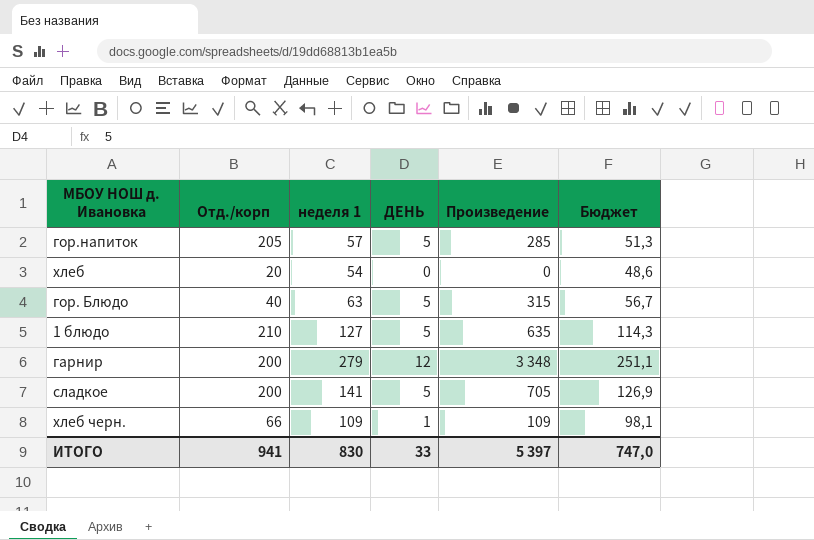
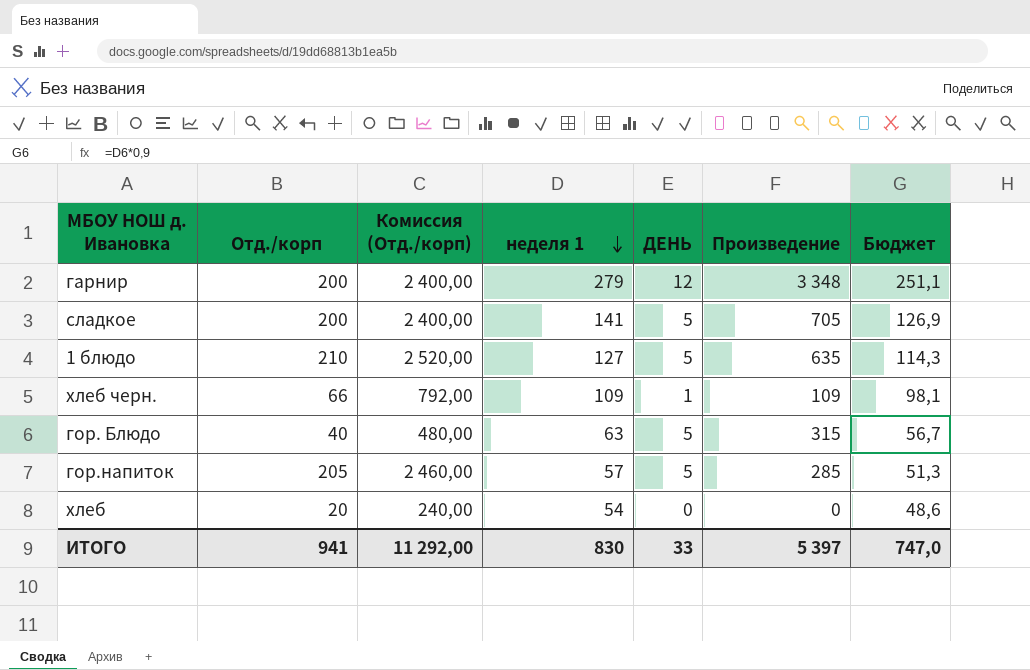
row order: none -> неделя 1 descending
column Комиссия (Отд./корп) | formula: none -> [Отд./корп] * 12

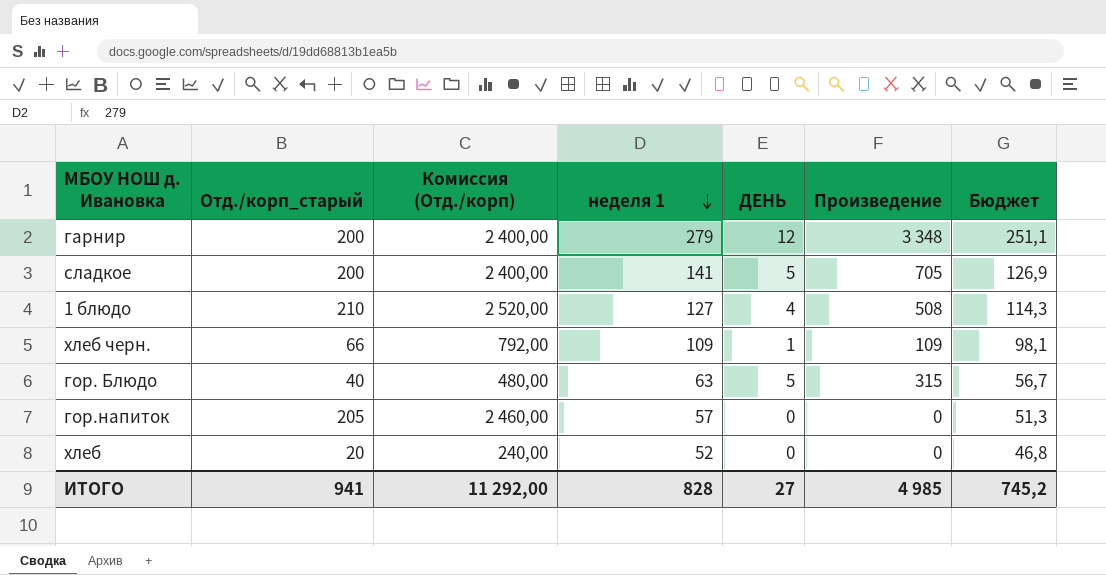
column name: Отд./корп -> Отд./корп_старый
1 блюдо | ДЕНЬ: 5 -> 4
1 блюдо | Произведение: 635 -> 508
гор.напиток | ДЕНЬ: 5 -> 0
гор.напиток | Произведение: 285 -> 0
хлеб | неделя 1: 54 -> 52
хлеб | Бюджет: 48,6 -> 46,8
ИТОГО | неделя 1: 830 -> 828
ИТОГО | ДЕНЬ: 33 -> 27
ИТОГО | Произведение: 5 397 -> 4 985
ИТОГО | Бюджет: 747,0 -> 745,2

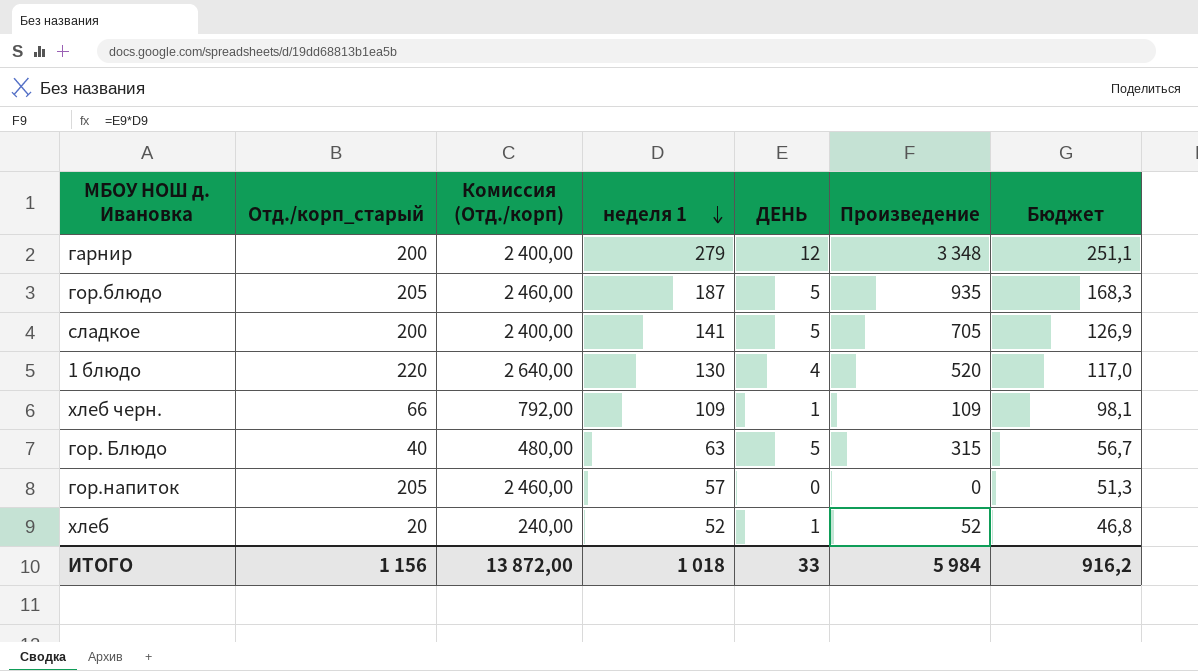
row гор.блюдо: none -> 205 | 2 460,00 | 187 | 5 | 935 | 168,3
1 блюдо | Отд./корп_старый: 210 -> 220
1 блюдо | Комиссия (Отд./корп): 2 520,00 -> 2 640,00
1 блюдо | неделя 1: 127 -> 130
1 блюдо | Произведение: 508 -> 520
1 блюдо | Бюджет: 114,3 -> 117,0
хлеб | ДЕНЬ: 0 -> 1
хлеб | Произведение: 0 -> 52
ИТОГО | Отд./корп_старый: 941 -> 1 156
ИТОГО | Комиссия (Отд./корп): 11 292,00 -> 13 872,00
ИТОГО | неделя 1: 828 -> 1 018
ИТОГО | ДЕНЬ: 27 -> 33
ИТОГО | Произведение: 4 985 -> 5 984
ИТОГО | Бюджет: 745,2 -> 916,2

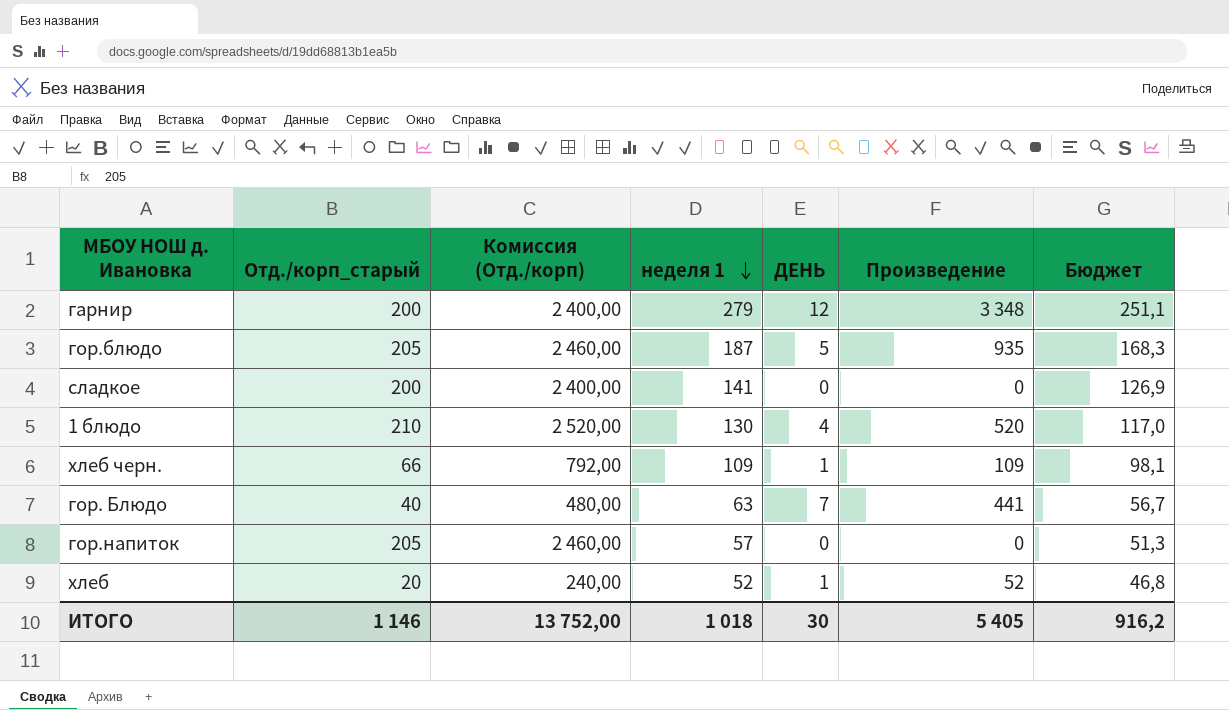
сладкое | ДЕНЬ: 5 -> 0
сладкое | Произведение: 705 -> 0
1 блюдо | Отд./корп_старый: 220 -> 210
1 блюдо | Комиссия (Отд./корп): 2 640,00 -> 2 520,00
гор. Блюдо | ДЕНЬ: 5 -> 7
гор. Блюдо | Произведение: 315 -> 441
ИТОГО | Отд./корп_старый: 1 156 -> 1 146
ИТОГО | Комиссия (Отд./корп): 13 872,00 -> 13 752,00
ИТОГО | ДЕНЬ: 33 -> 30
ИТОГО | Произведение: 5 984 -> 5 405

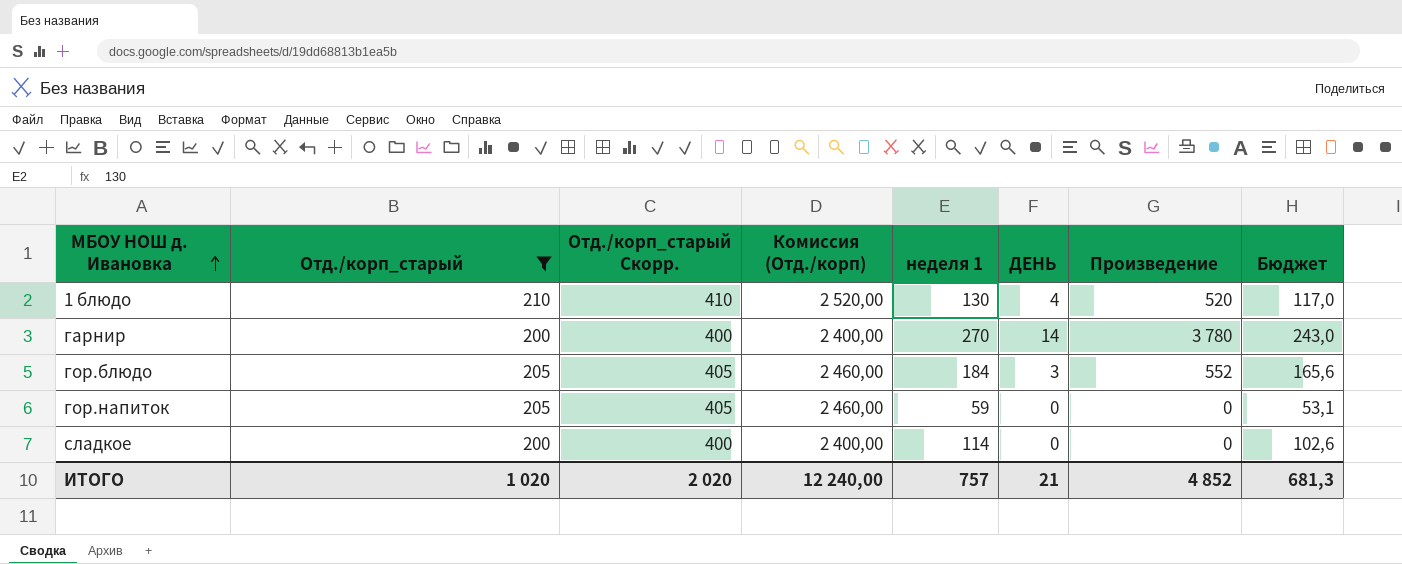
filter: none -> Отд./корп_старый >= 200
row order: неделя 1 descending -> МБОУ НОШ д. Ивановка ascending
column Отд./корп_старый Скорр. | formula: none -> [Отд./корп_старый] + 200
гарнир | неделя 1: 279 -> 270
гарнир | ДЕНЬ: 12 -> 14
гарнир | Произведение: 3 348 -> 3 780
гарнир | Бюджет: 251,1 -> 243,0
гор.блюдо | неделя 1: 187 -> 184
гор.блюдо | ДЕНЬ: 5 -> 3
гор.блюдо | Произведение: 935 -> 552
гор.блюдо | Бюджет: 168,3 -> 165,6
гор.напиток | неделя 1: 57 -> 59
гор.напиток | Бюджет: 51,3 -> 53,1
сладкое | неделя 1: 141 -> 114
сладкое | Бюджет: 126,9 -> 102,6
ИТОГО | Отд./корп_старый: 1 146 -> 1 020
ИТОГО | Комиссия (Отд./корп): 13 752,00 -> 12 240,00
ИТОГО | неделя 1: 1 018 -> 757
ИТОГО | ДЕНЬ: 30 -> 21
ИТОГО | Произведение: 5 405 -> 4 852
ИТОГО | Бюджет: 916,2 -> 681,3

